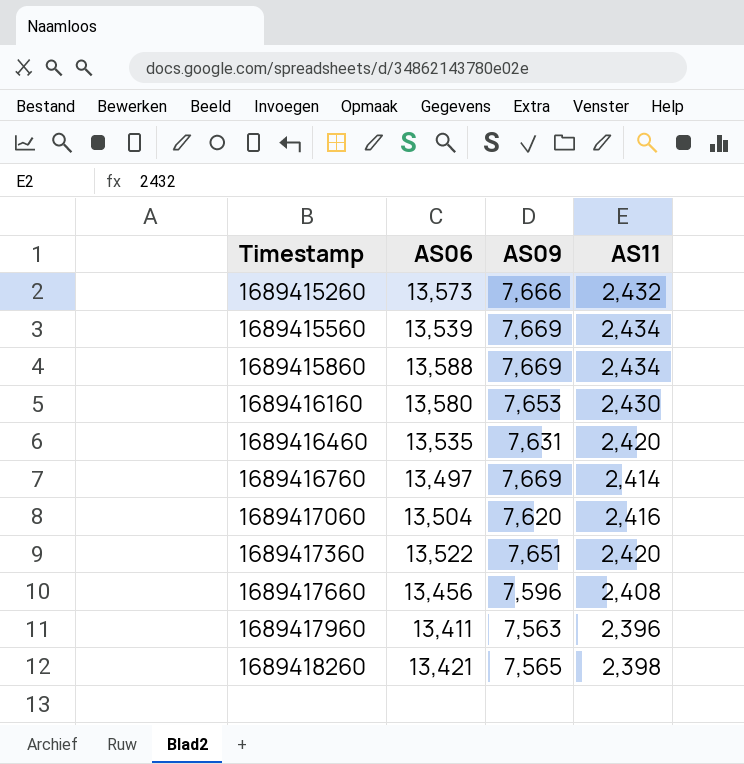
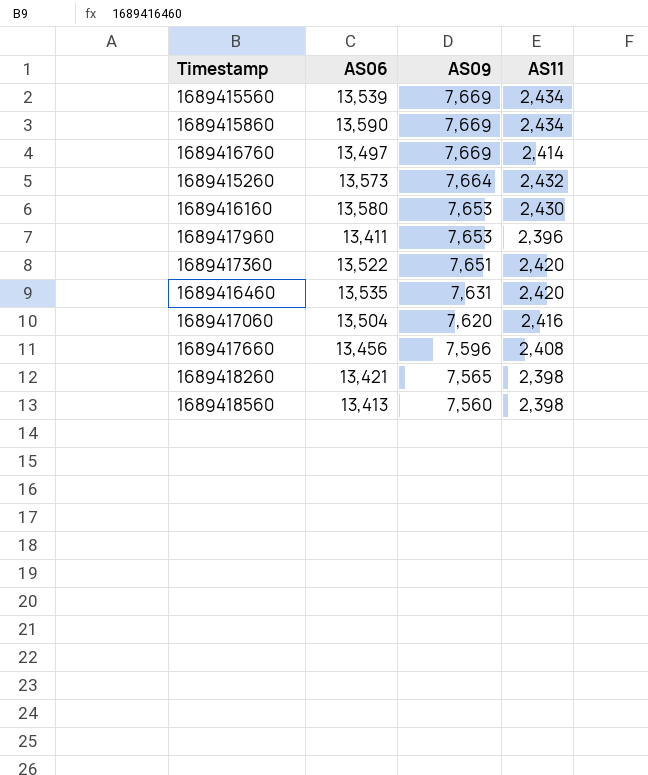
row order: Timestamp ascending -> AS09 descending
1689415860 | AS06: 13,588 -> 13,590
1689415260 | AS09: 7,666 -> 7,664
1689417960 | AS09: 7,563 -> 7,653
row 1689418560: none -> 13,413 | 7,560 | 2,398

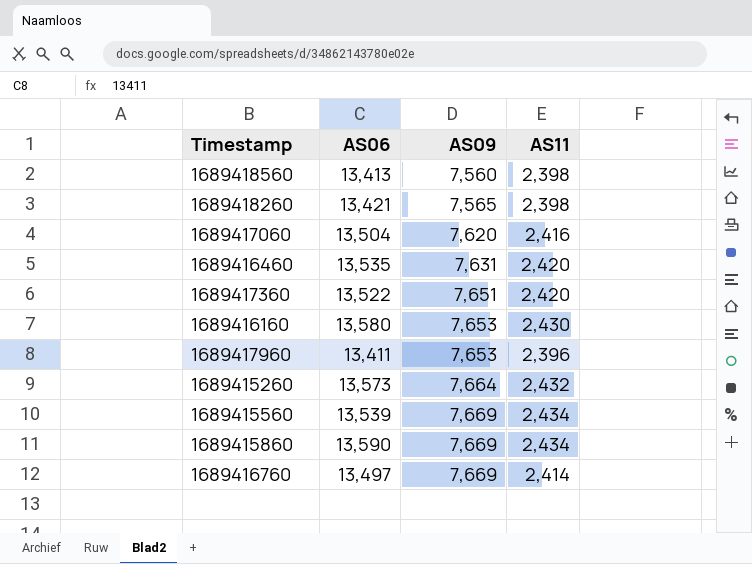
row order: AS09 descending -> AS09 ascending
row 1689417660: 13,456 | 7,596 | 2,408 -> none

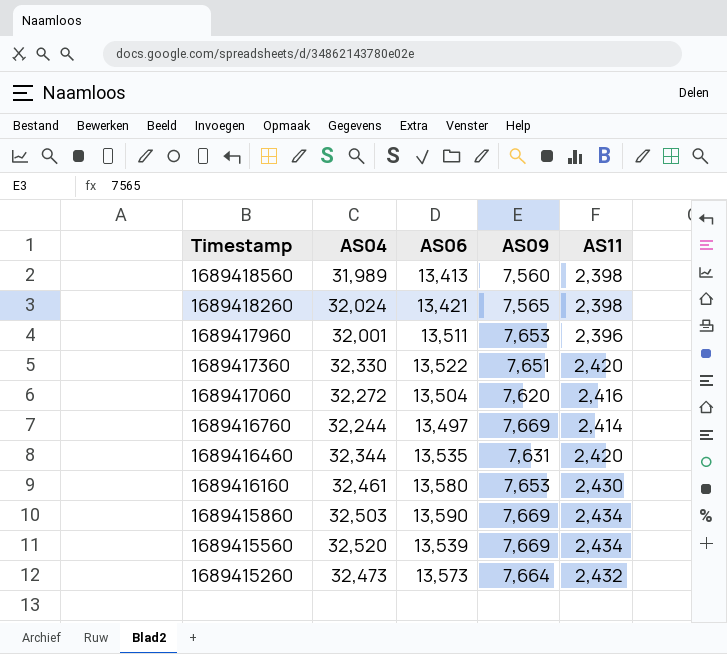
row order: AS09 ascending -> Timestamp descending
column AS04 | position: none -> 2
1689417960 | AS06: 13,411 -> 13,511

